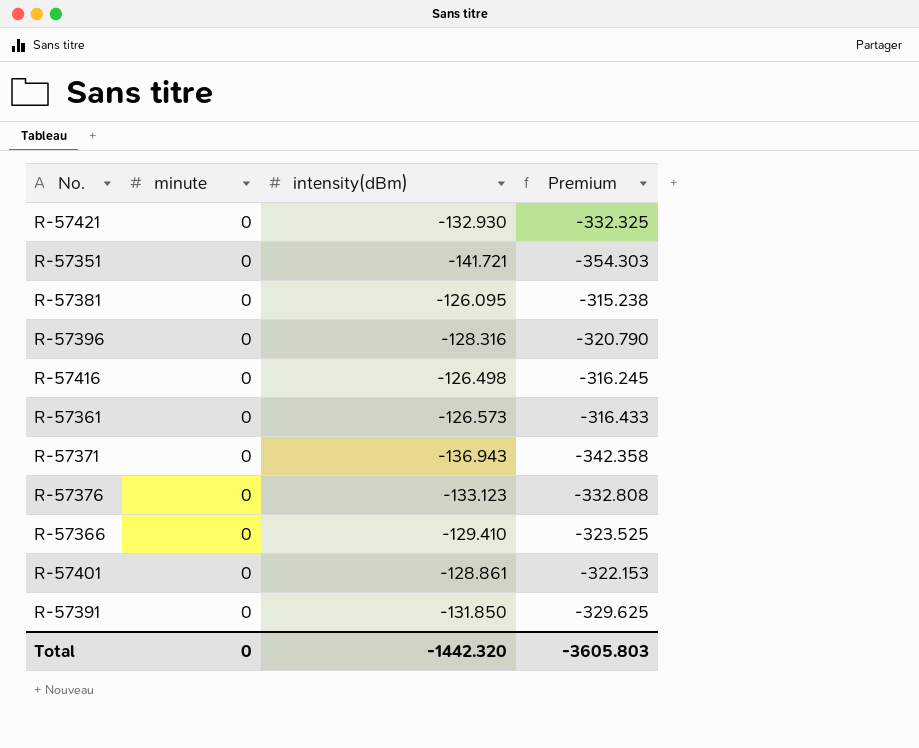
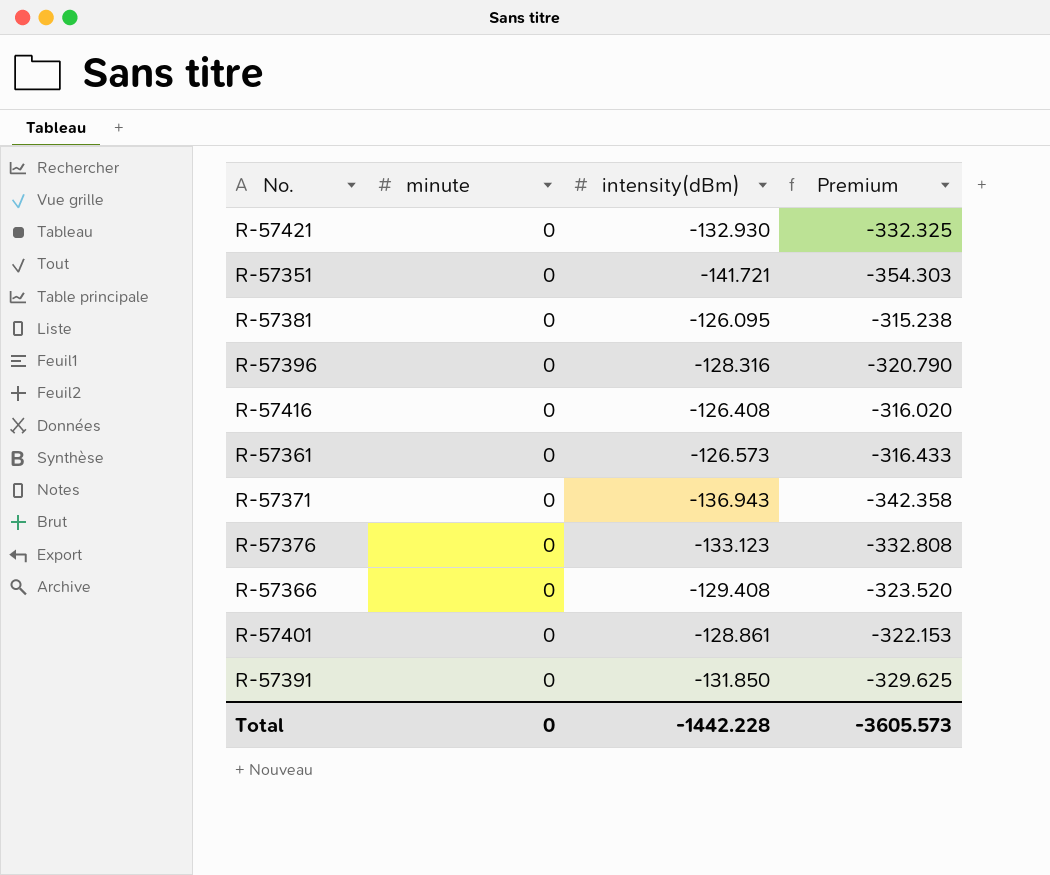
R-57416 | intensity(dBm): -126.498 -> -126.408
R-57416 | Premium: -316.245 -> -316.020
R-57366 | intensity(dBm): -129.410 -> -129.408
R-57366 | Premium: -323.525 -> -323.520
Total | intensity(dBm): -1442.320 -> -1442.228
Total | Premium: -3605.803 -> -3605.573

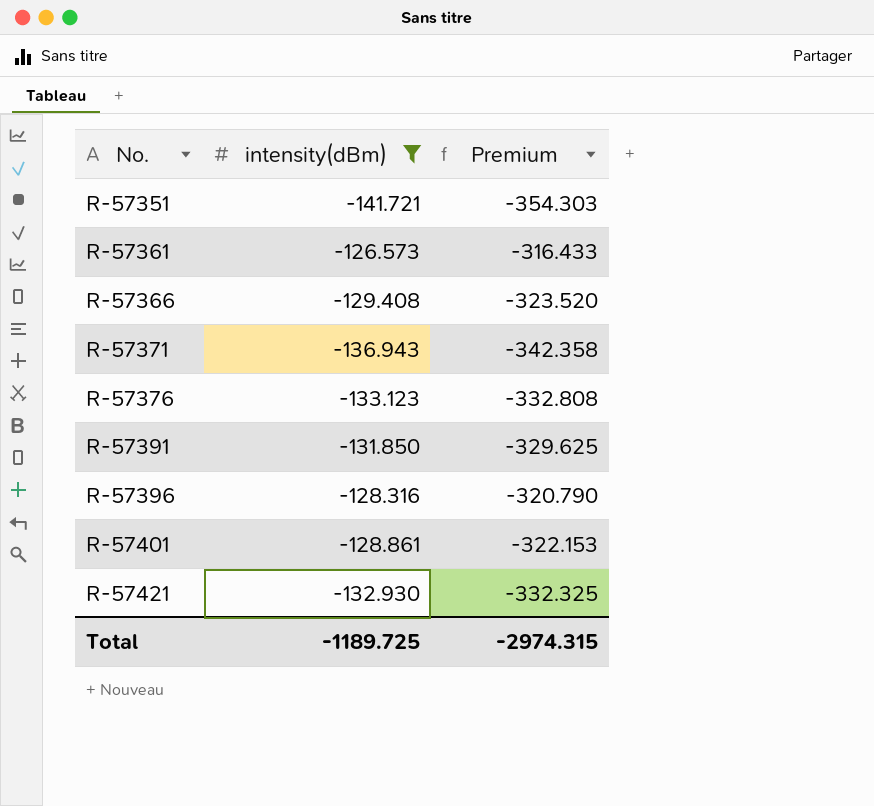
filter: none -> intensity(dBm) <= -126.573
row order: none -> No. ascending
column minute | position: 2 -> none
Total | intensity(dBm): -1442.228 -> -1189.725
Total | Premium: -3605.573 -> -2974.315

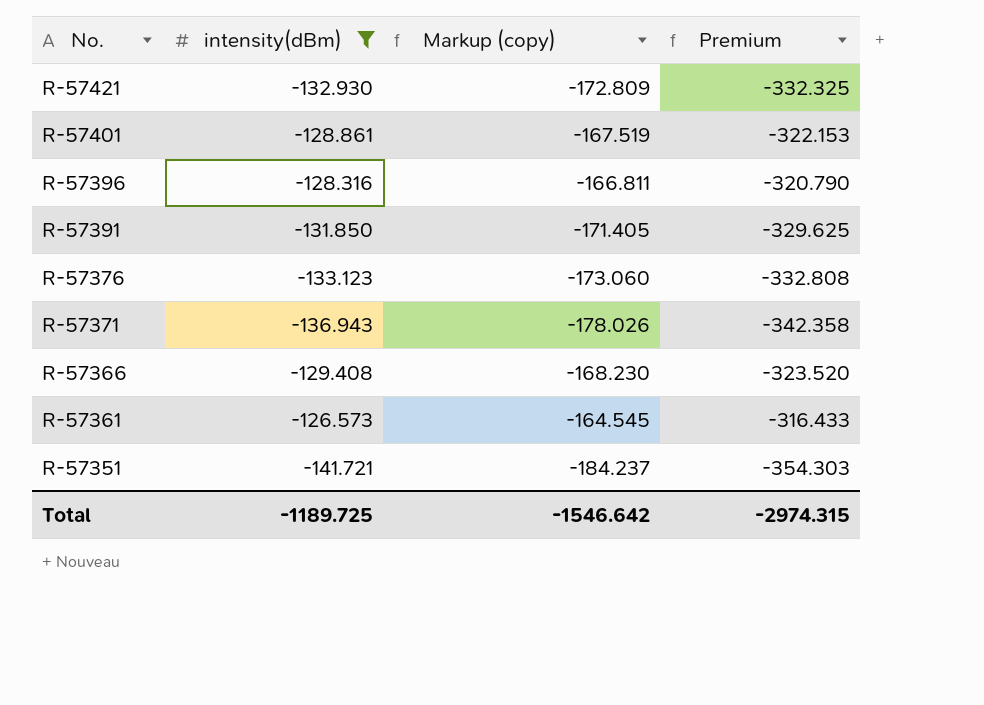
row order: No. ascending -> No. descending
column Markup (copy) | formula: none -> [intensity(dBm)] * 1.3

